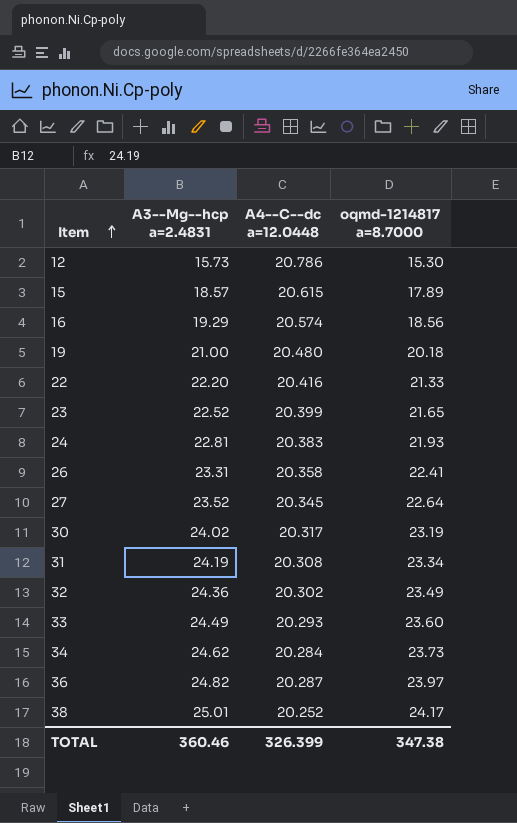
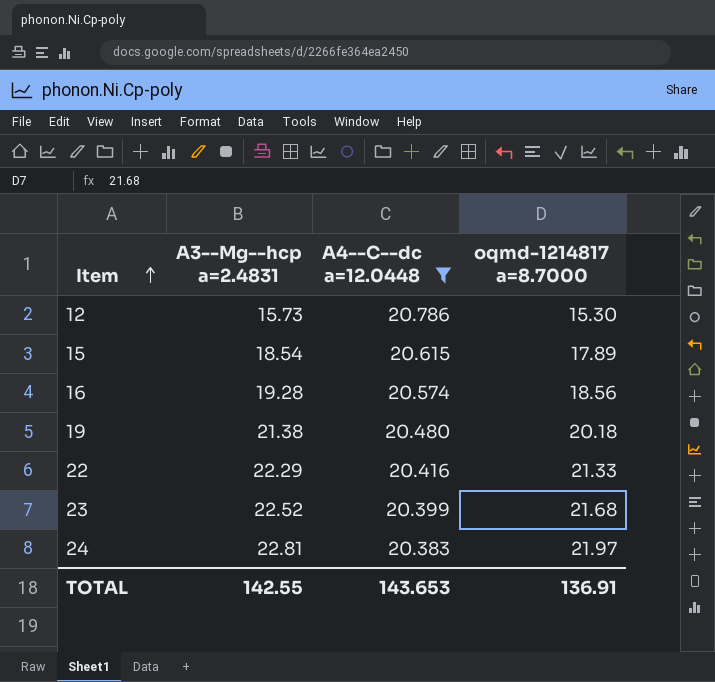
filter: none -> A4--C--dc a=12.0448 >= 20.383
15 | A3--Mg--hcp a=2.4831: 18.57 -> 18.54
16 | A3--Mg--hcp a=2.4831: 19.29 -> 19.28
19 | A3--Mg--hcp a=2.4831: 21.00 -> 21.38
22 | A3--Mg--hcp a=2.4831: 22.20 -> 22.29
23 | oqmd-1214817 a=8.7000: 21.65 -> 21.68
24 | oqmd-1214817 a=8.7000: 21.93 -> 21.97
TOTAL | A3--Mg--hcp a=2.4831: 360.46 -> 142.55
TOTAL | A4--C--dc a=12.0448: 326.399 -> 143.653
TOTAL | oqmd-1214817 a=8.7000: 347.38 -> 136.91

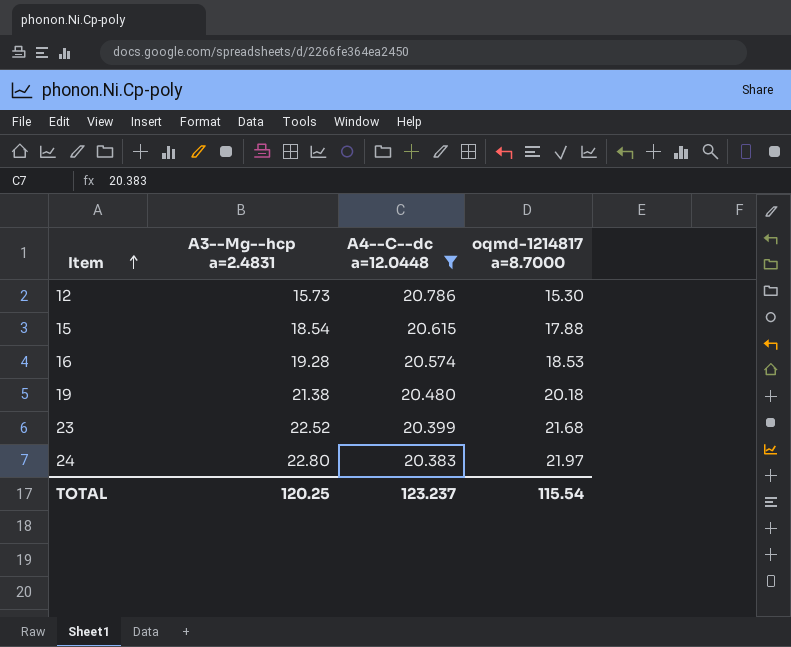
row 22: 22.29 | 20.416 | 21.33 -> none
15 | oqmd-1214817 a=8.7000: 17.89 -> 17.88
16 | oqmd-1214817 a=8.7000: 18.56 -> 18.53
24 | A3--Mg--hcp a=2.4831: 22.81 -> 22.80
TOTAL | A3--Mg--hcp a=2.4831: 142.55 -> 120.25
TOTAL | A4--C--dc a=12.0448: 143.653 -> 123.237
TOTAL | oqmd-1214817 a=8.7000: 136.91 -> 115.54

